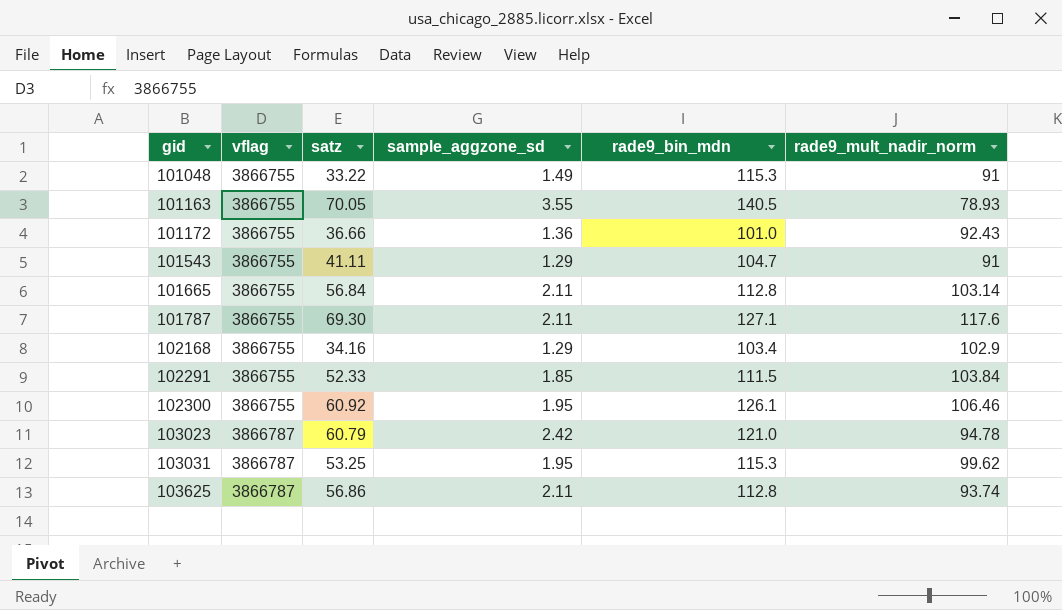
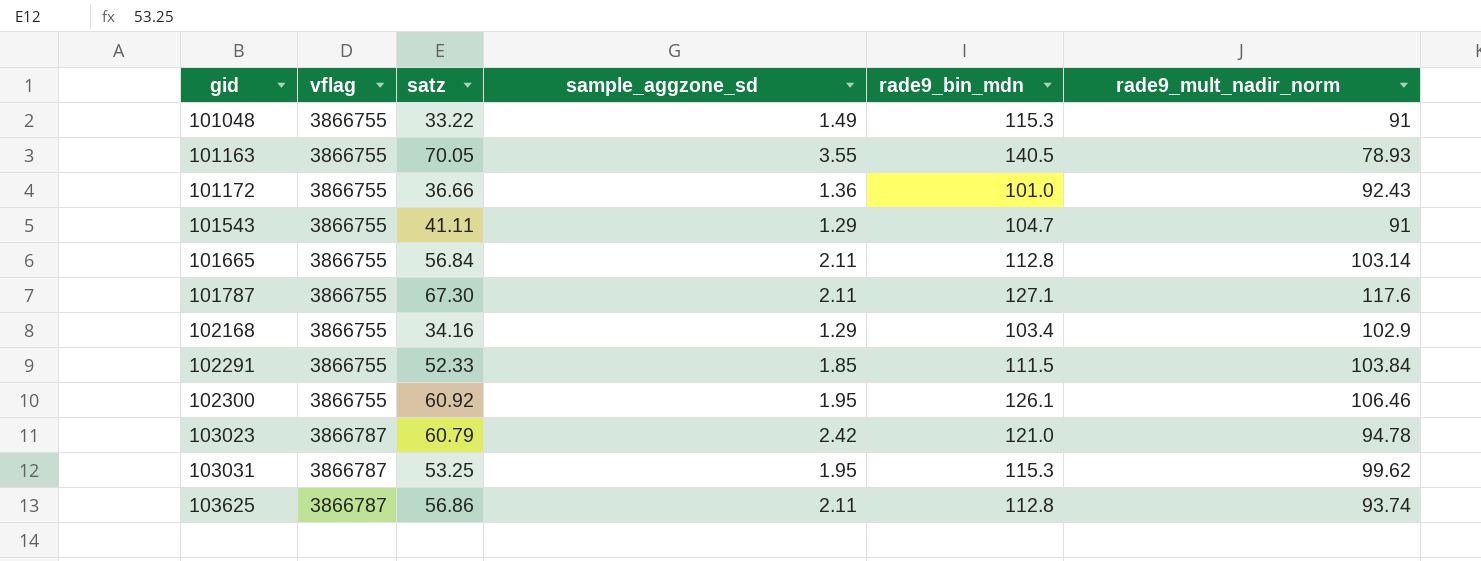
101787 | satz: 69.30 -> 67.30

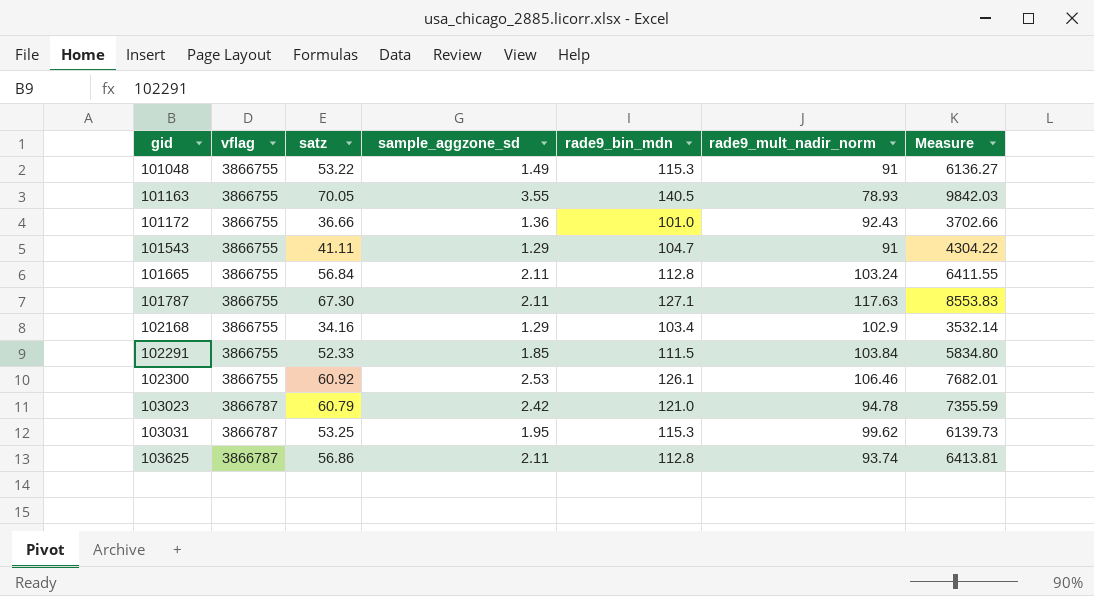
column Measure | formula: none -> [satz] * [rade9_bin_mdn]
101048 | satz: 33.22 -> 53.22
101665 | rade9_mult_nadir_norm: 103.14 -> 103.24
101787 | rade9_mult_nadir_norm: 117.6 -> 117.63
102300 | sample_aggzone_sd: 1.95 -> 2.53

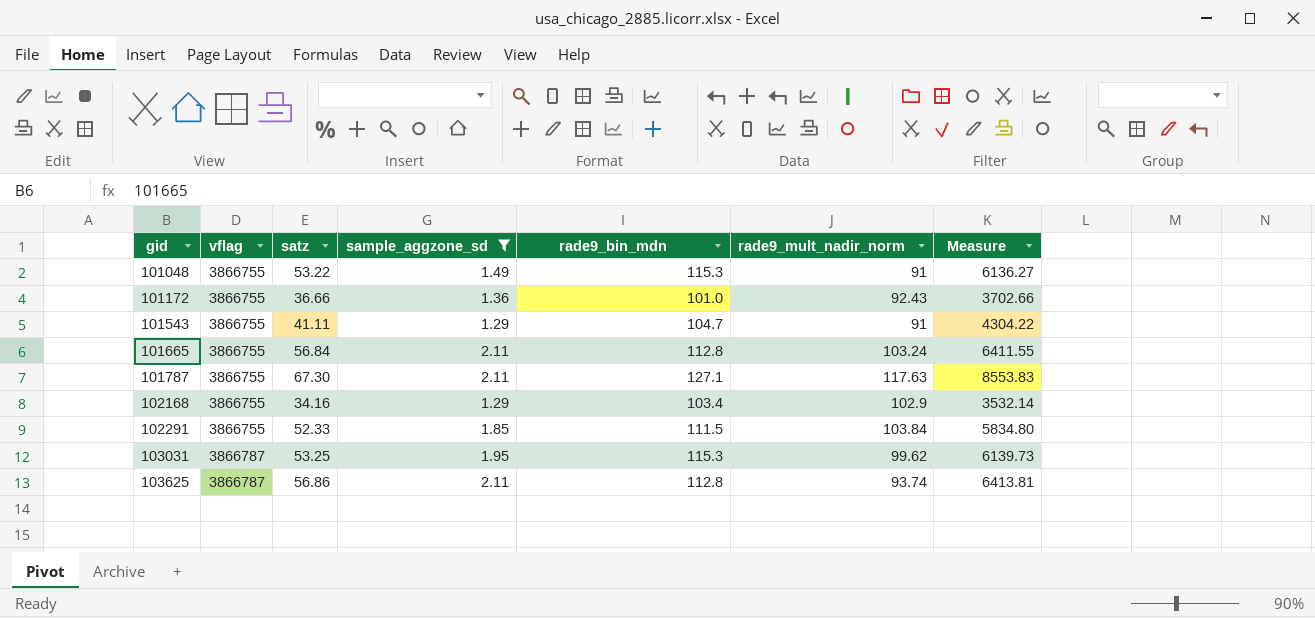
filter: none -> sample_aggzone_sd <= 2.11

